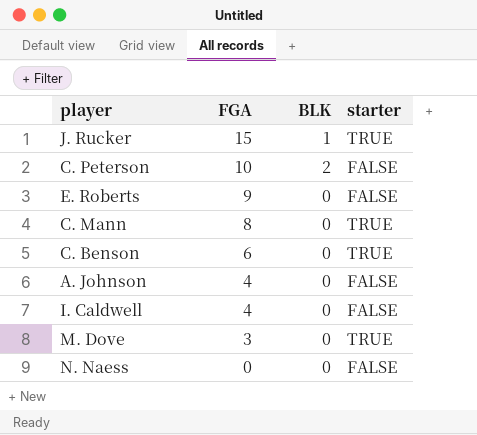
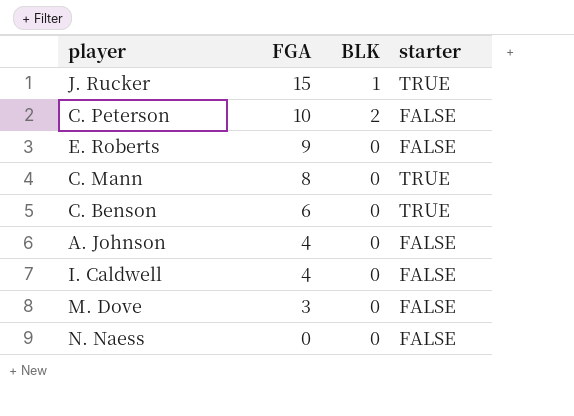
M. Dove | starter: TRUE -> FALSE

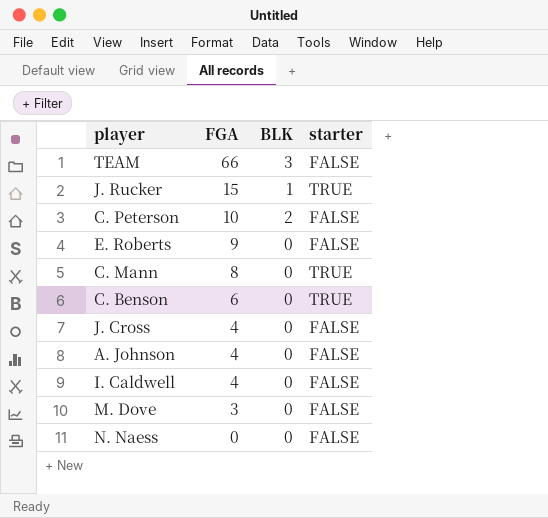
row TEAM: none -> 66 | 3 | FALSE
row J. Cross: none -> 4 | 0 | FALSE

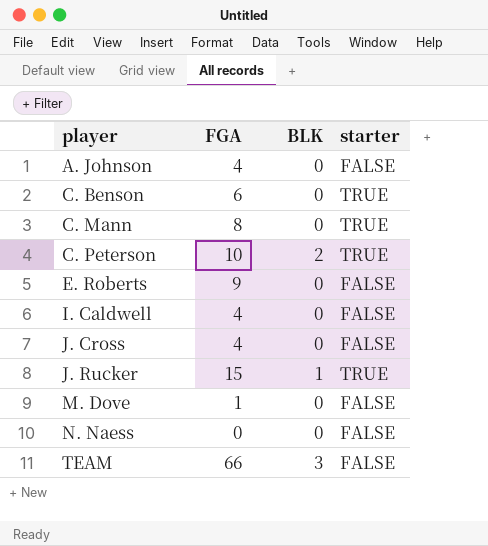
row order: FGA descending -> player ascending
C. Peterson | starter: FALSE -> TRUE
M. Dove | FGA: 3 -> 1

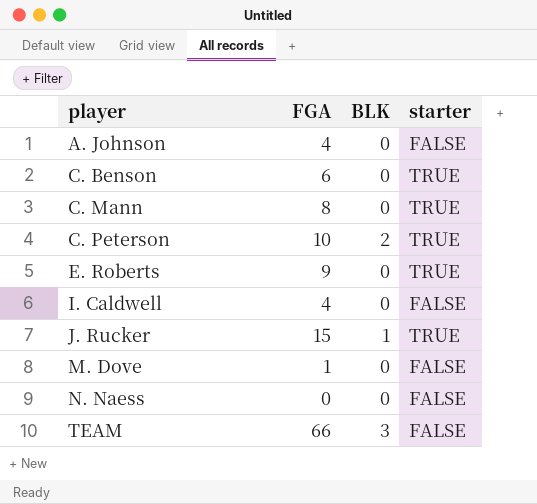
row J. Cross: 4 | 0 | FALSE -> none
E. Roberts | starter: FALSE -> TRUE

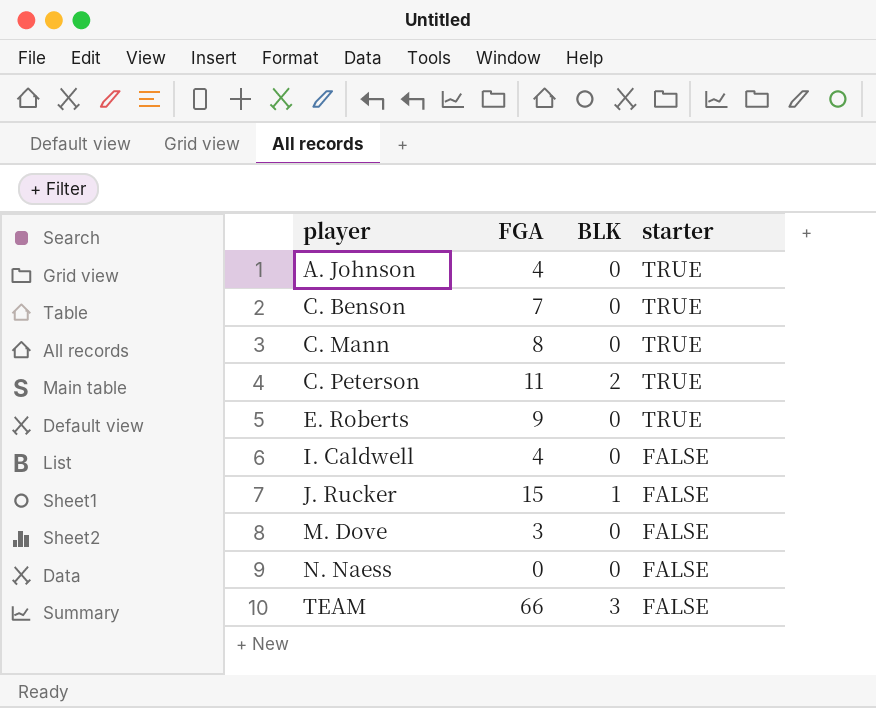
A. Johnson | starter: FALSE -> TRUE
C. Benson | FGA: 6 -> 7
C. Peterson | FGA: 10 -> 11
J. Rucker | starter: TRUE -> FALSE
M. Dove | FGA: 1 -> 3

